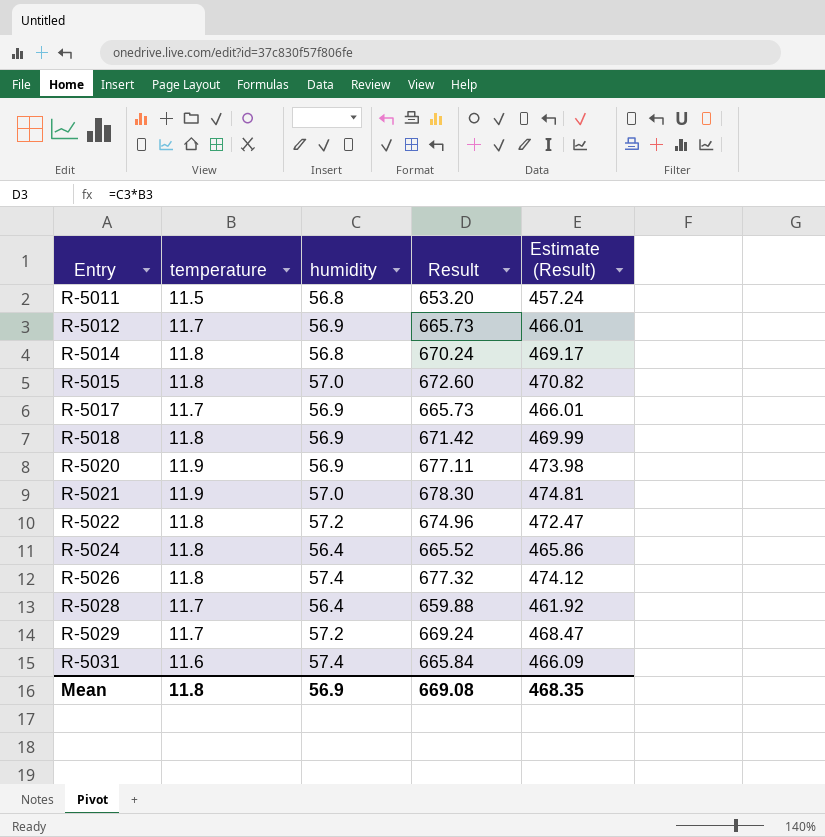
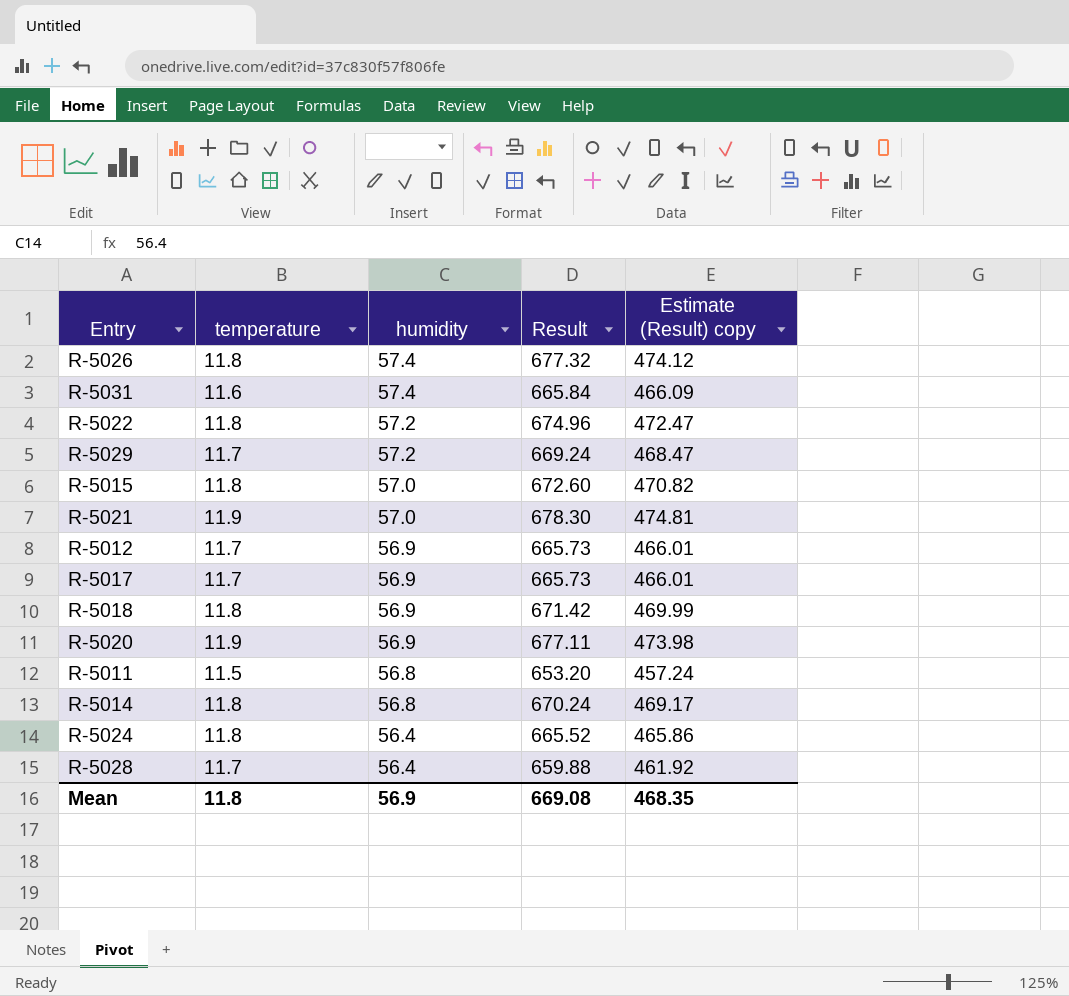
row order: Entry ascending -> humidity descending
column name: Estimate (Result) -> Estimate (Result) copy

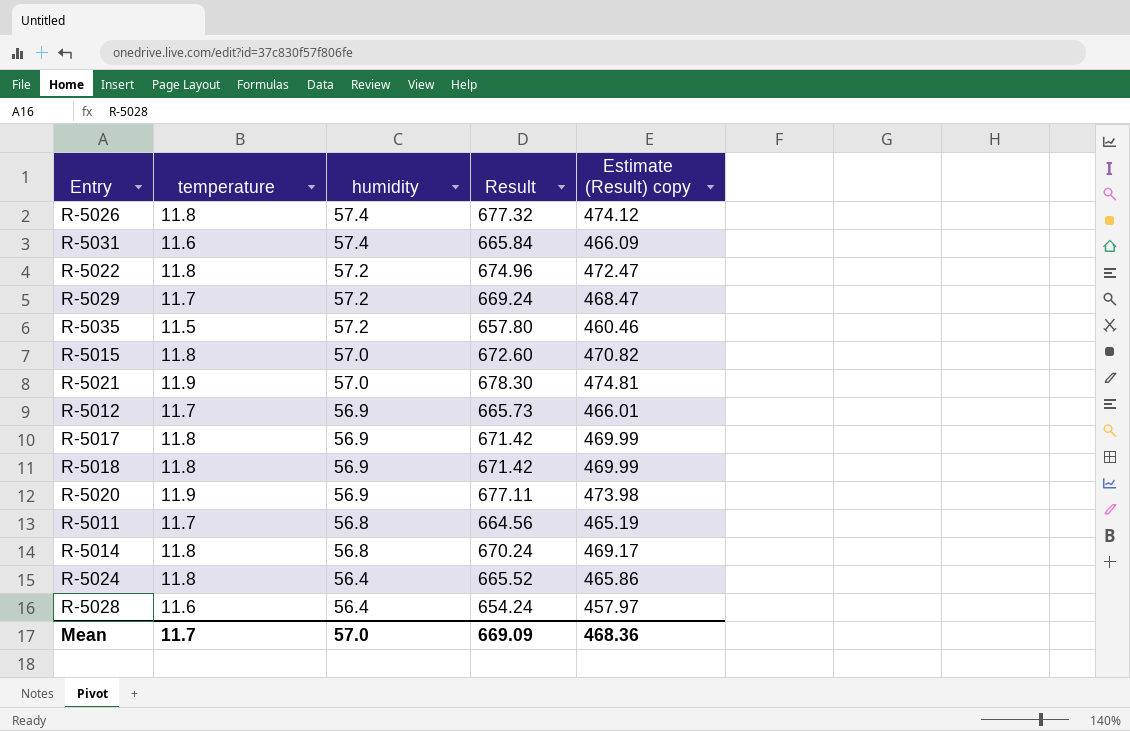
row R-5035: none -> 11.5 | 57.2 | 657.80 | 460.46
R-5017 | temperature: 11.7 -> 11.8
R-5017 | Result: 665.73 -> 671.42
R-5017 | Estimate (Result) copy: 466.01 -> 469.99
R-5011 | temperature: 11.5 -> 11.7
R-5011 | Result: 653.20 -> 664.56
R-5011 | Estimate (Result) copy: 457.24 -> 465.19
R-5028 | temperature: 11.7 -> 11.6
R-5028 | Result: 659.88 -> 654.24
R-5028 | Estimate (Result) copy: 461.92 -> 457.97
Mean | temperature: 11.8 -> 11.7
Mean | humidity: 56.9 -> 57.0
Mean | Result: 669.08 -> 669.09
Mean | Estimate (Result) copy: 468.35 -> 468.36

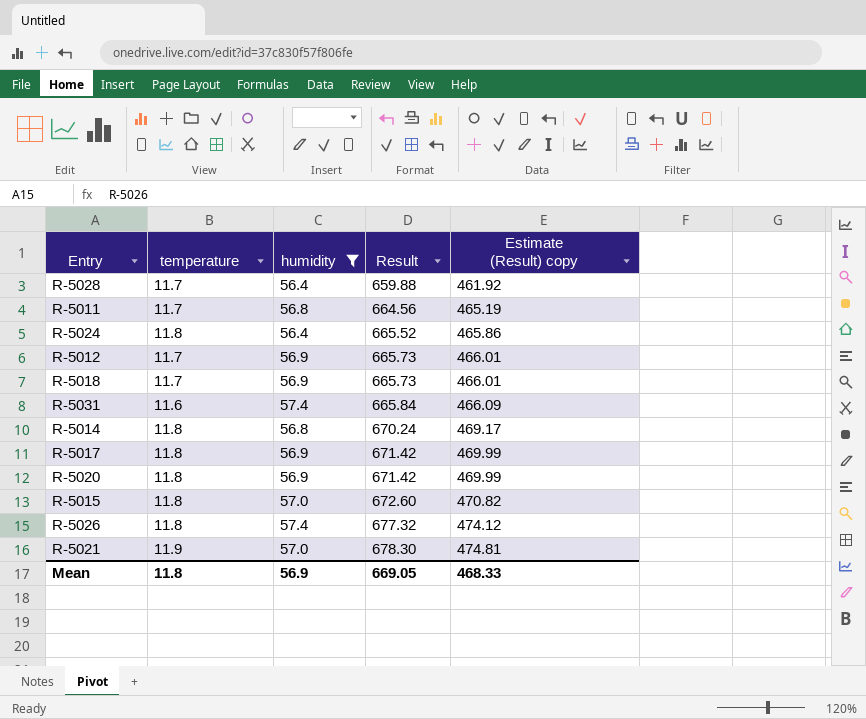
filter: none -> humidity != 57.2
row order: humidity descending -> Result ascending
R-5028 | temperature: 11.6 -> 11.7
R-5028 | Result: 654.24 -> 659.88
R-5028 | Estimate (Result) copy: 457.97 -> 461.92
R-5018 | temperature: 11.8 -> 11.7
R-5018 | Result: 671.42 -> 665.73
R-5018 | Estimate (Result) copy: 469.99 -> 466.01
R-5020 | temperature: 11.9 -> 11.8
R-5020 | Result: 677.11 -> 671.42
R-5020 | Estimate (Result) copy: 473.98 -> 469.99
Mean | temperature: 11.7 -> 11.8
Mean | humidity: 57.0 -> 56.9
Mean | Result: 669.09 -> 669.05
Mean | Estimate (Result) copy: 468.36 -> 468.33

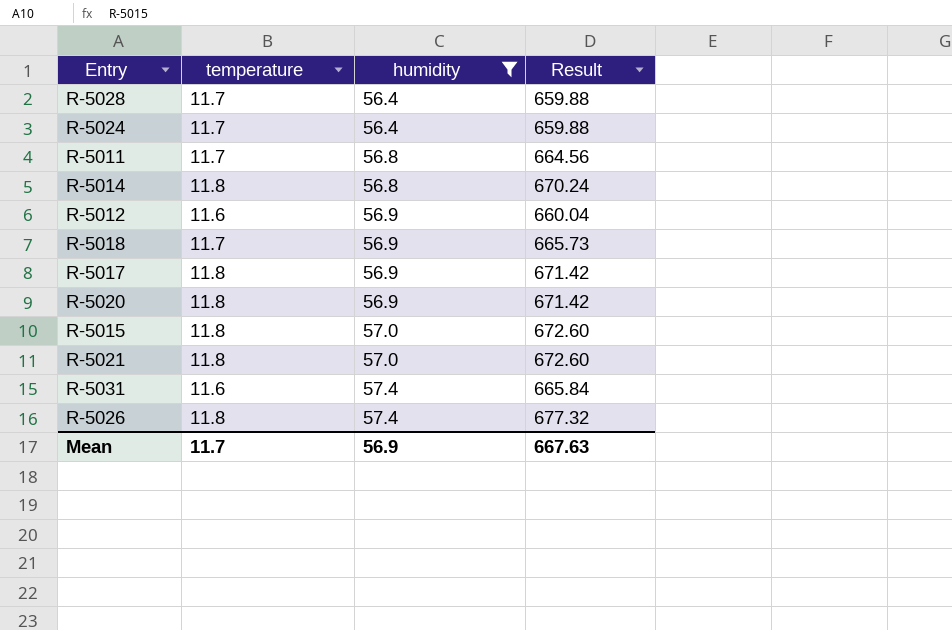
row order: Result ascending -> humidity ascending
column Estimate (Result) copy | formula: [Result] * 0.7 -> none
R-5024 | temperature: 11.8 -> 11.7
R-5024 | Result: 665.52 -> 659.88
R-5012 | temperature: 11.7 -> 11.6
R-5012 | Result: 665.73 -> 660.04
R-5021 | temperature: 11.9 -> 11.8
R-5021 | Result: 678.30 -> 672.60
Mean | temperature: 11.8 -> 11.7
Mean | Result: 669.05 -> 667.63

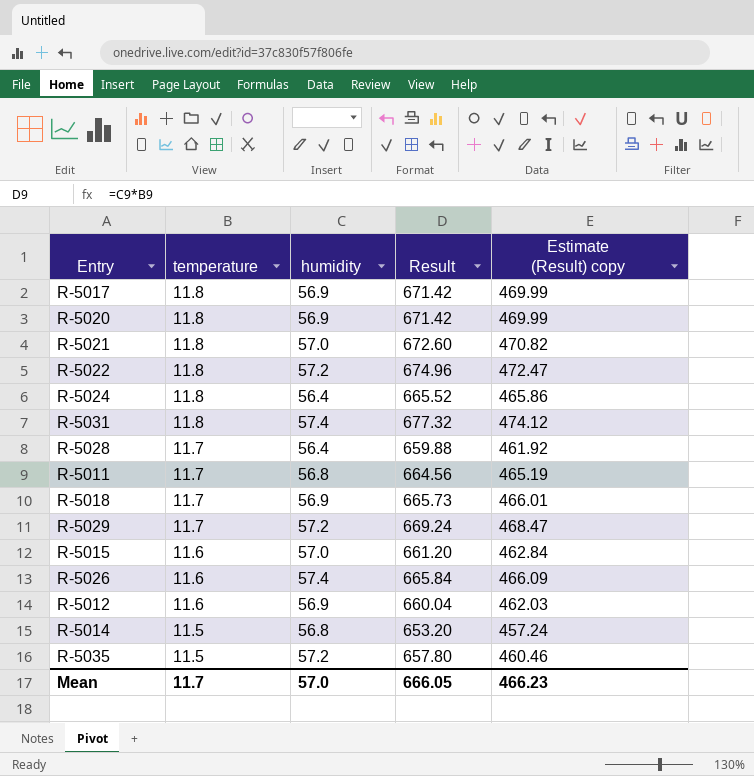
filter: humidity != 57.2 -> none
row order: humidity ascending -> temperature descending
column Estimate (Result) copy | formula: none -> [Result] * 0.7
R-5024 | temperature: 11.7 -> 11.8
R-5024 | Result: 659.88 -> 665.52
R-5031 | temperature: 11.6 -> 11.8
R-5031 | Result: 665.84 -> 677.32
R-5015 | temperature: 11.8 -> 11.6
R-5015 | Result: 672.60 -> 661.20
R-5026 | temperature: 11.8 -> 11.6
R-5026 | Result: 677.32 -> 665.84
R-5014 | temperature: 11.8 -> 11.5
R-5014 | Result: 670.24 -> 653.20
Mean | humidity: 56.9 -> 57.0
Mean | Result: 667.63 -> 666.05

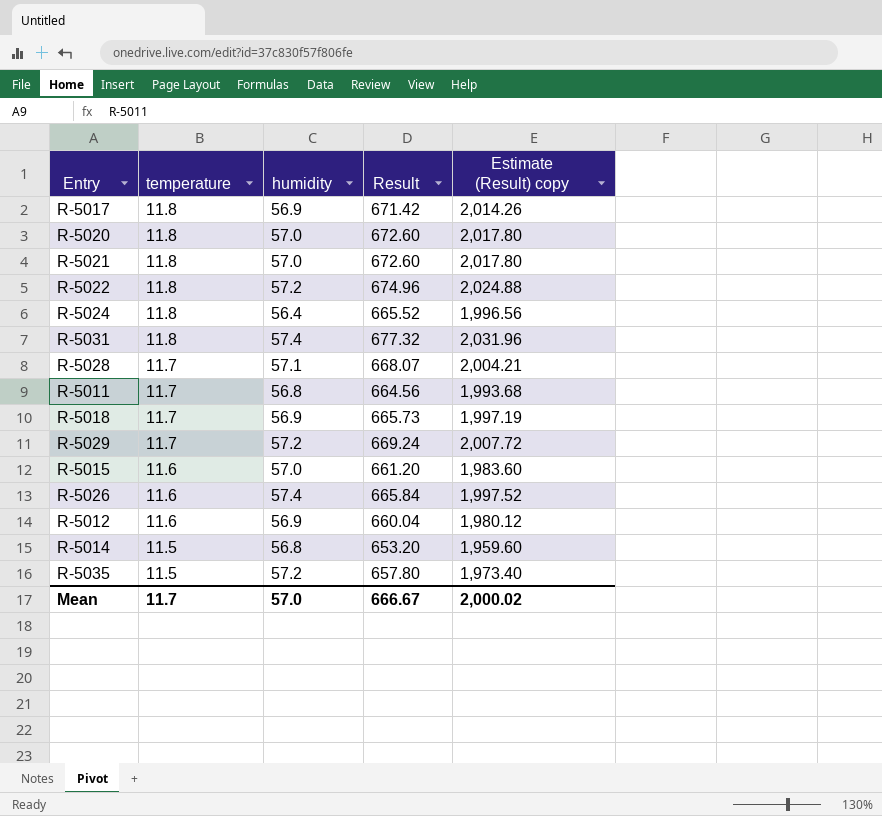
column Estimate (Result) copy | formula: [Result] * 0.7 -> [Result] * 3
R-5020 | humidity: 56.9 -> 57.0
R-5020 | Result: 671.42 -> 672.60
R-5028 | humidity: 56.4 -> 57.1
R-5028 | Result: 659.88 -> 668.07
Mean | Result: 666.05 -> 666.67
Mean | Estimate (Result) copy: 466.23 -> 2,000.02

